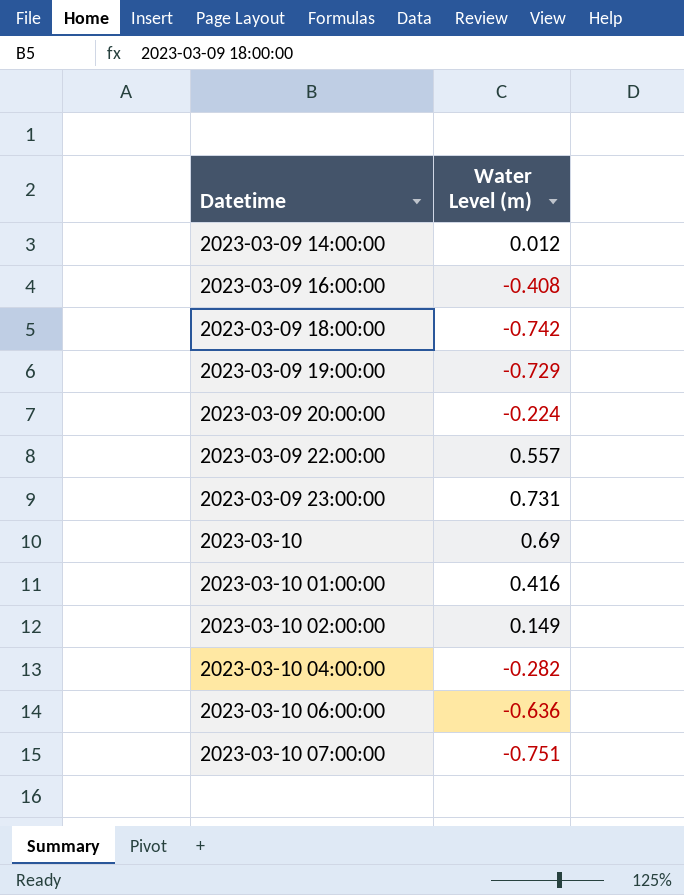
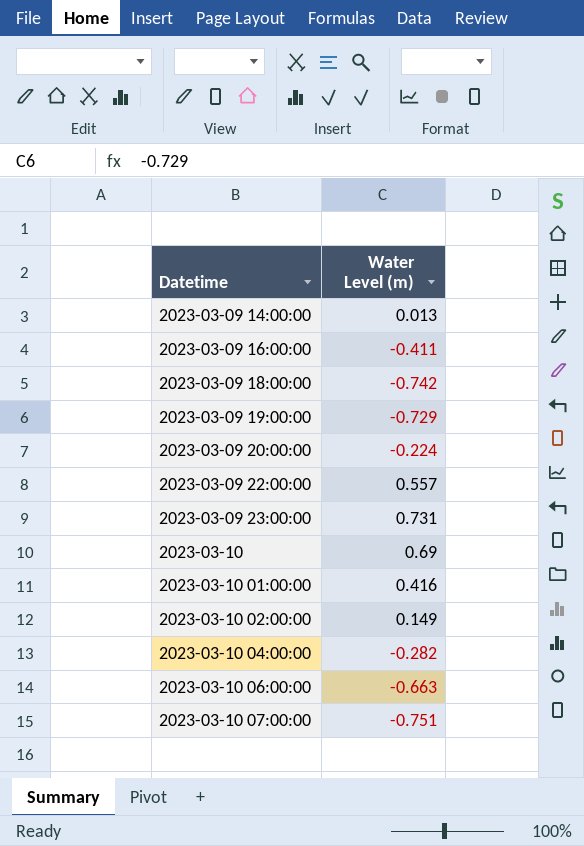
2023-03-09 14:00:00 | Water Level (m): 0.012 -> 0.013
2023-03-09 16:00:00 | Water Level (m): -0.408 -> -0.411
2023-03-10 06:00:00 | Water Level (m): -0.636 -> -0.663

